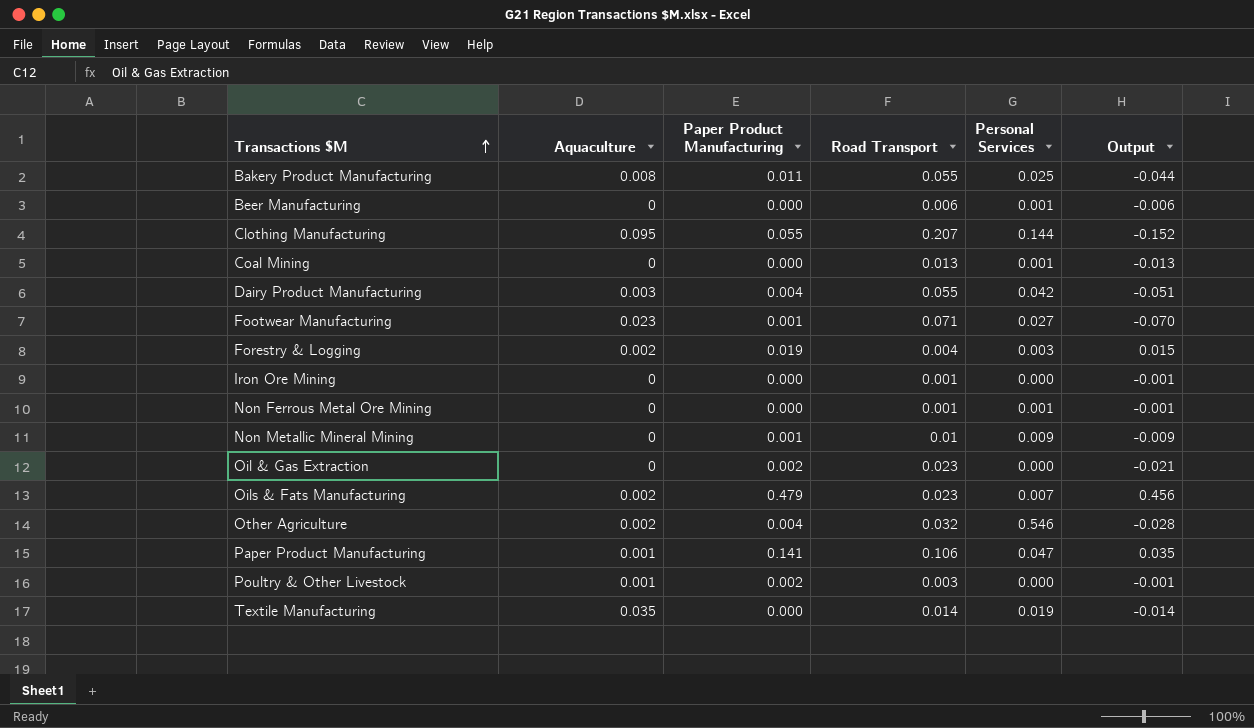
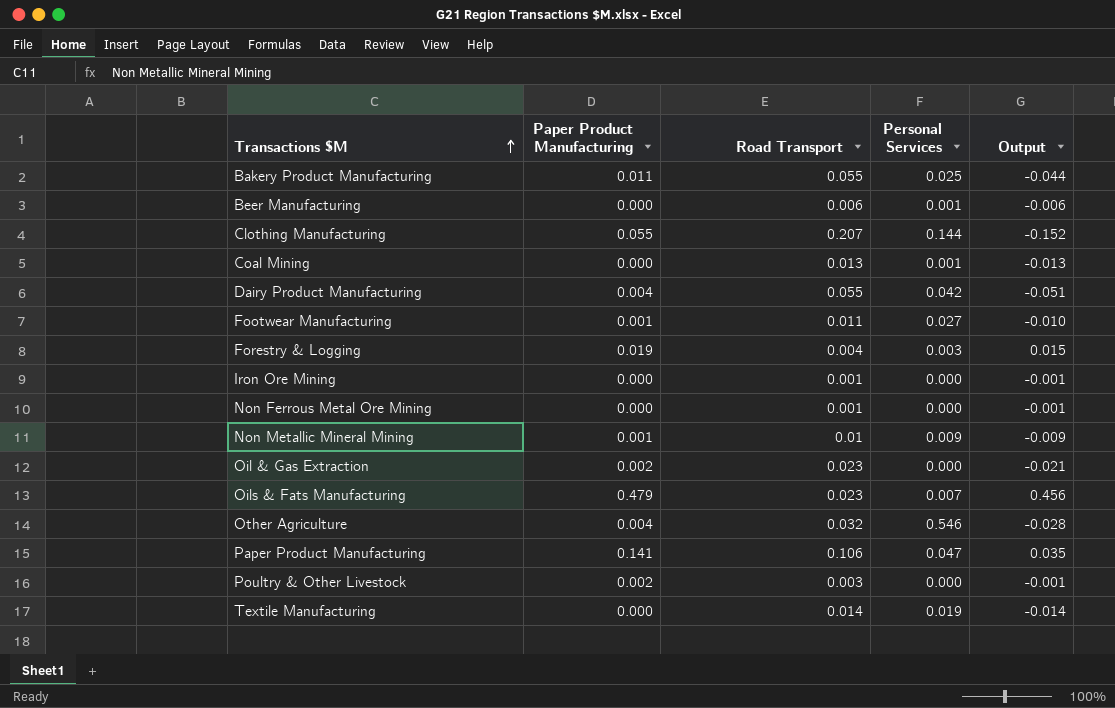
column Aquaculture | position: 2 -> none
Footwear Manufacturing | Road Transport: 0.071 -> 0.011
Footwear Manufacturing | Output: -0.070 -> -0.010
Non Ferrous Metal Ore Mining | Personal Services: 0.001 -> 0.000

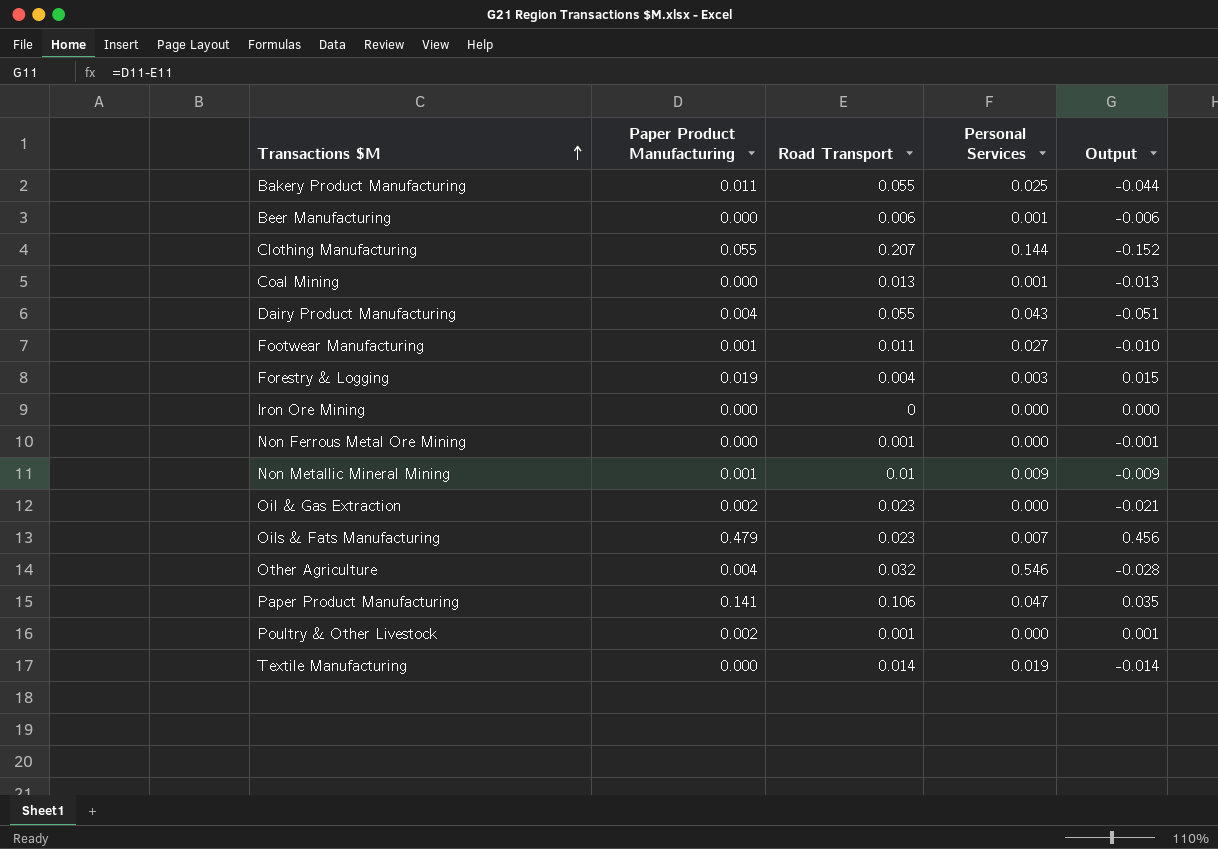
Dairy Product Manufacturing | Personal Services: 0.042 -> 0.043
Iron Ore Mining | Road Transport: 0.001 -> 0
Iron Ore Mining | Output: -0.001 -> 0.000
Poultry & Other Livestock | Road Transport: 0.003 -> 0.001
Poultry & Other Livestock | Output: -0.001 -> 0.001

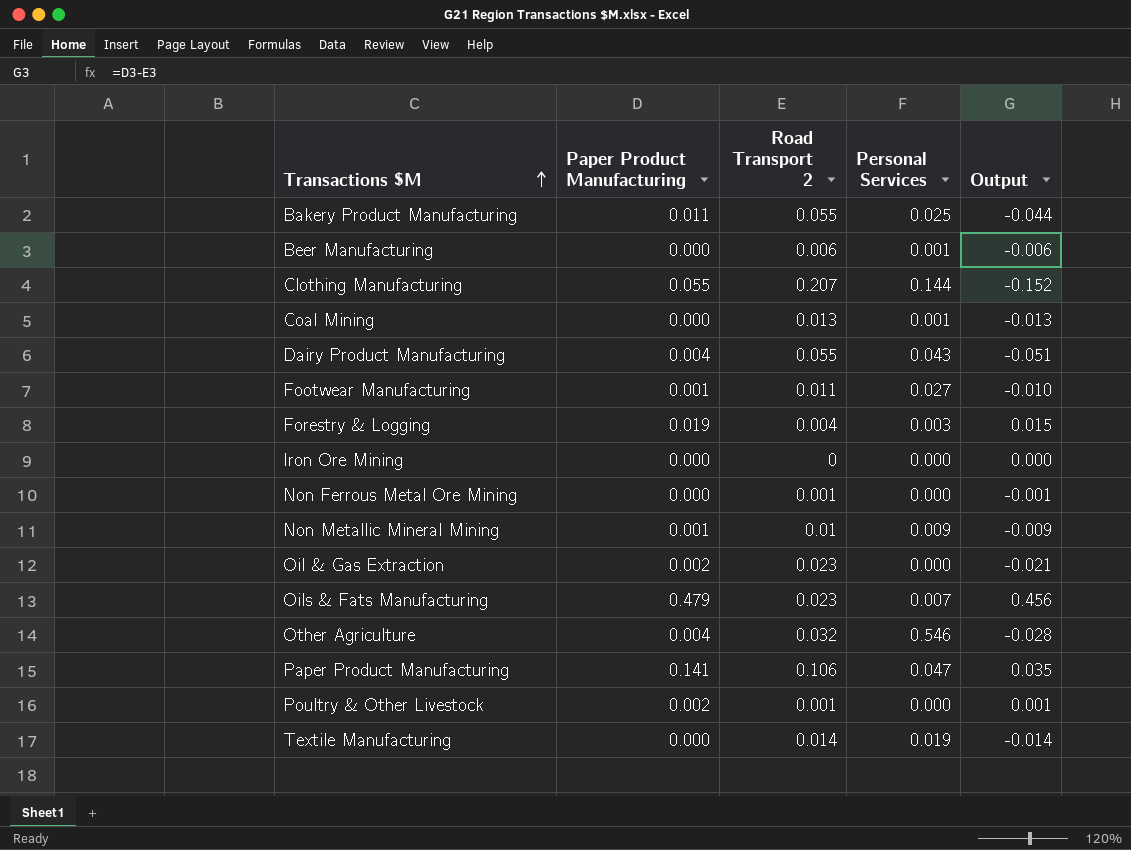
column name: Road Transport -> Road Transport 2

